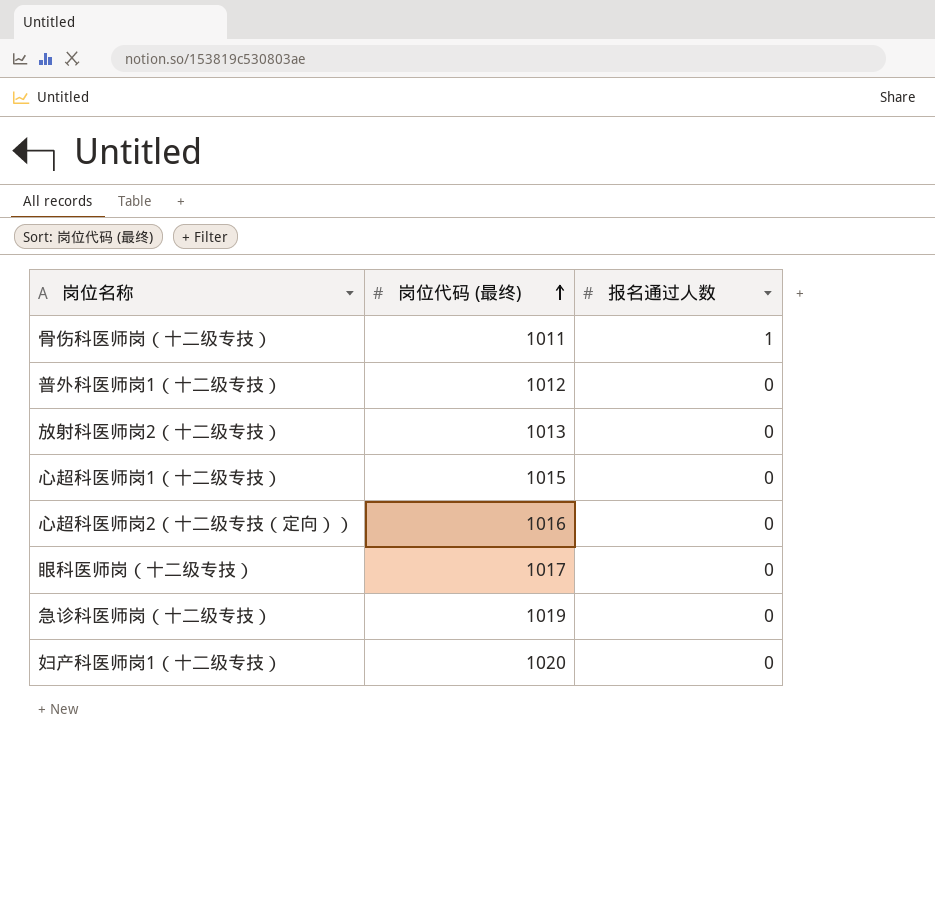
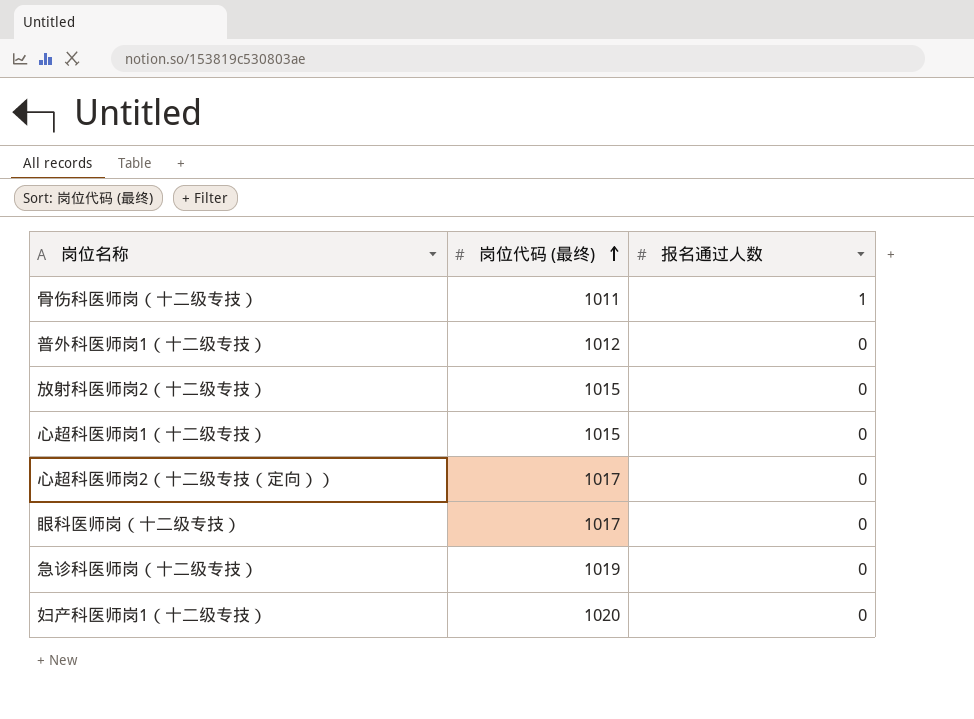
放射科医师岗2（十二级专技） | 岗位代码 (最终): 1013 -> 1015
心超科医师岗2（十二级专技（定向）） | 岗位代码 (最终): 1016 -> 1017

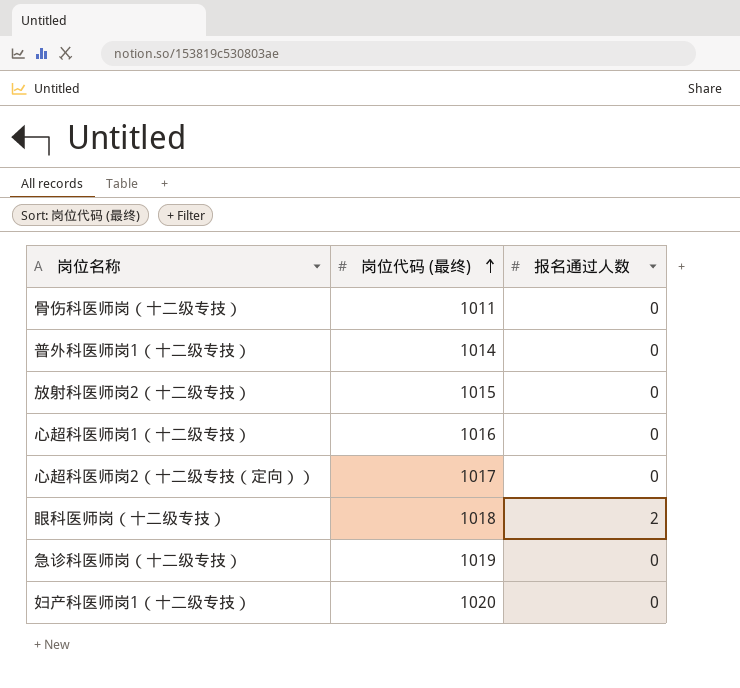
骨伤科医师岗（十二级专技） | 报名通过人数: 1 -> 0
普外科医师岗1（十二级专技） | 岗位代码 (最终): 1012 -> 1014
心超科医师岗1（十二级专技） | 岗位代码 (最终): 1015 -> 1016
眼科医师岗（十二级专技） | 岗位代码 (最终): 1017 -> 1018
眼科医师岗（十二级专技） | 报名通过人数: 0 -> 2

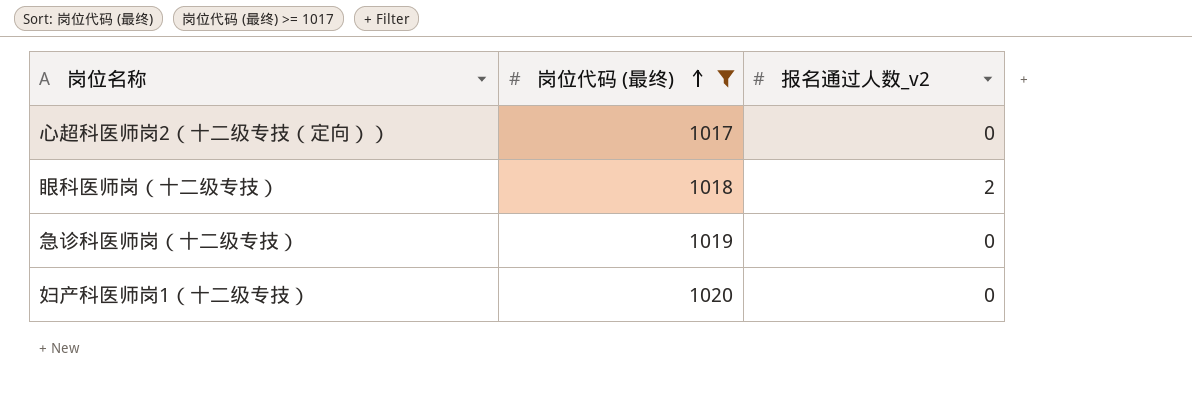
filter: none -> 岗位代码 (最终) >= 1017
column name: 报名通过人数 -> 报名通过人数_v2

